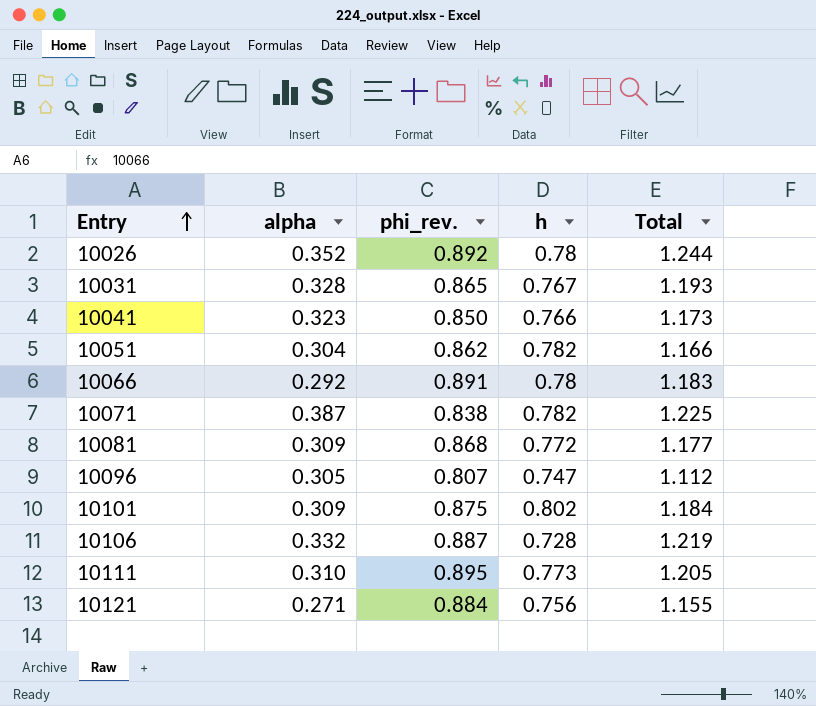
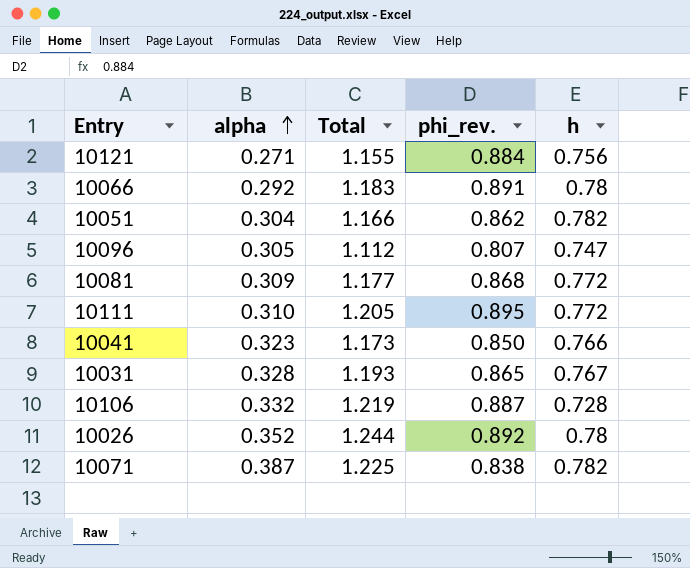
row order: Entry ascending -> alpha ascending
column Total | position: 5 -> 3
row 10101: 0.309 | 0.875 | 0.802 | 1.184 -> none
10111 | h: 0.773 -> 0.772

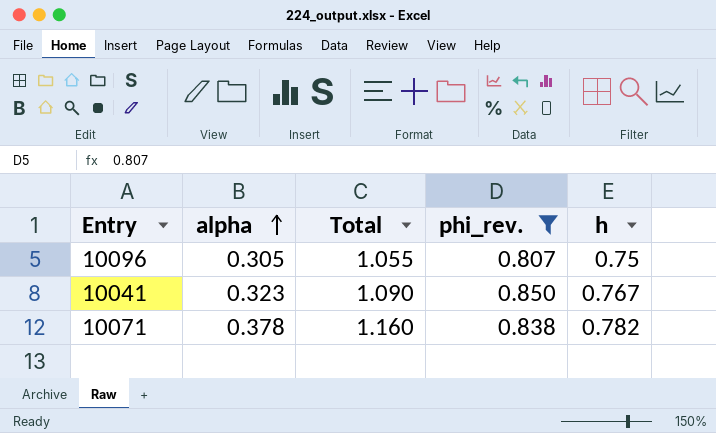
filter: none -> phi_rev. <= 0.850
column Total | formula: [alpha] + [phi_rev.] -> [alpha] + [h]
10096 | h: 0.747 -> 0.75
10041 | h: 0.766 -> 0.767
10071 | alpha: 0.387 -> 0.378

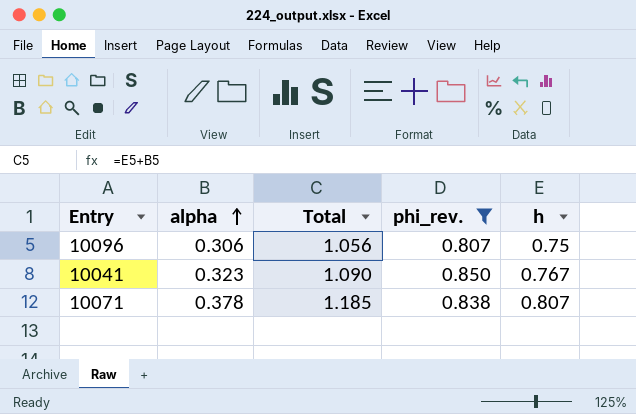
10096 | alpha: 0.305 -> 0.306
10096 | Total: 1.055 -> 1.056
10071 | Total: 1.160 -> 1.185
10071 | h: 0.782 -> 0.807

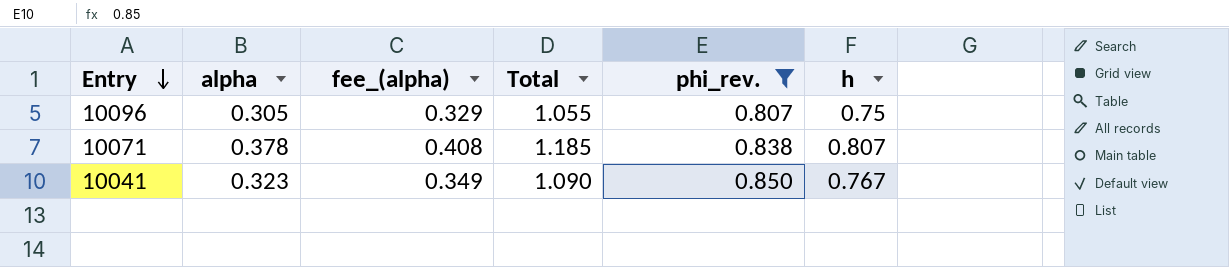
row order: alpha ascending -> Entry descending
column fee_(alpha) | formula: none -> [alpha] * 1.08
10096 | alpha: 0.306 -> 0.305
10096 | Total: 1.056 -> 1.055

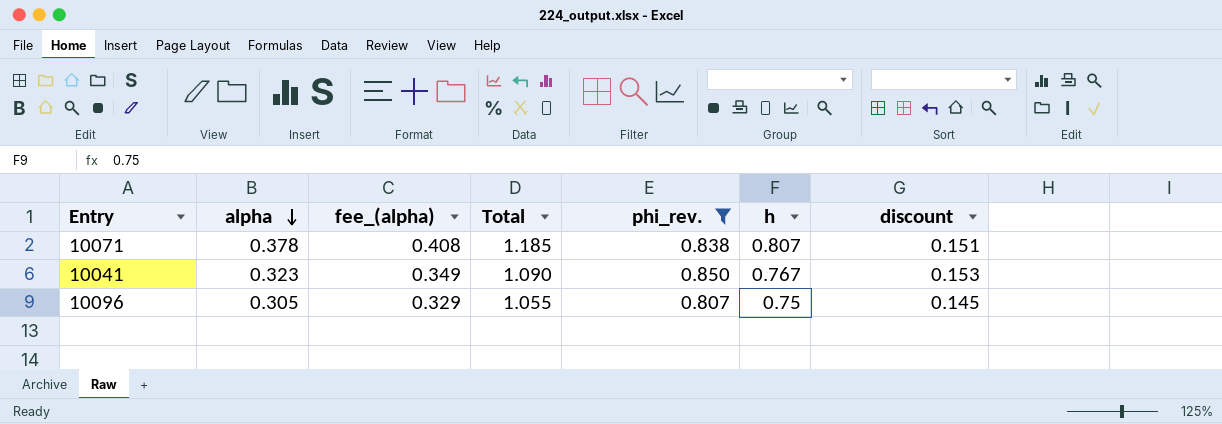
row order: Entry descending -> alpha descending
column discount | formula: none -> [phi_rev.] * 0.18

